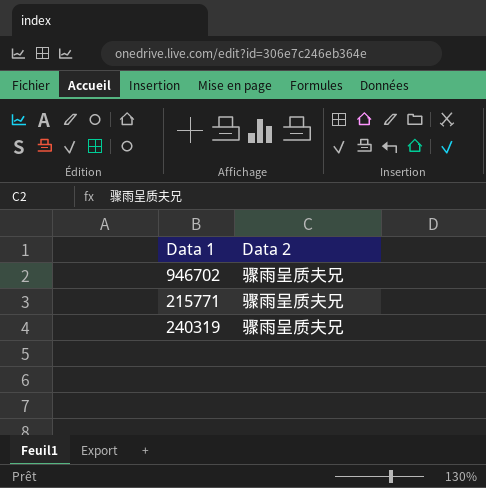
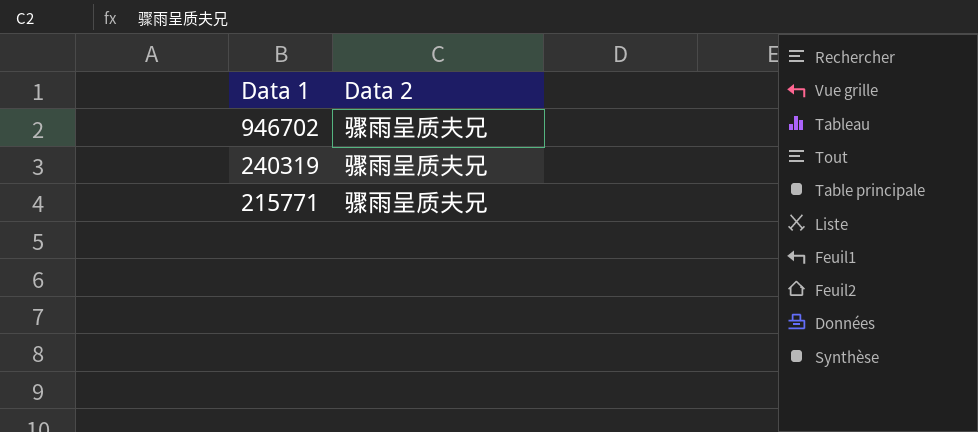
row order: none -> Data 1 descending

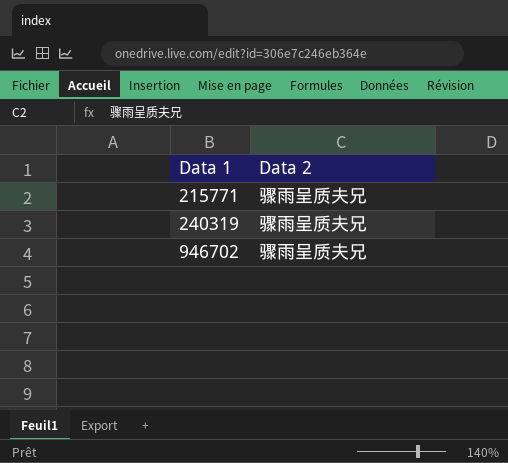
row order: Data 1 descending -> Data 1 ascending

